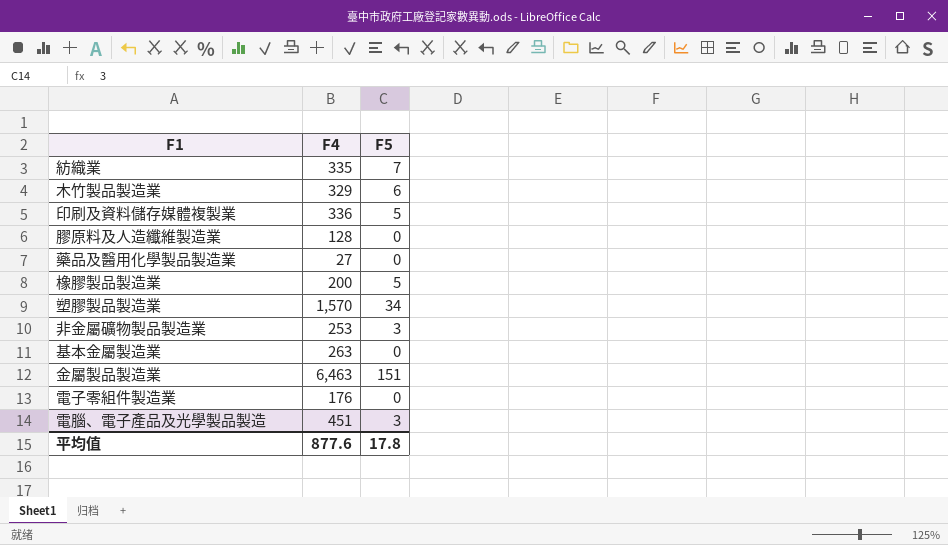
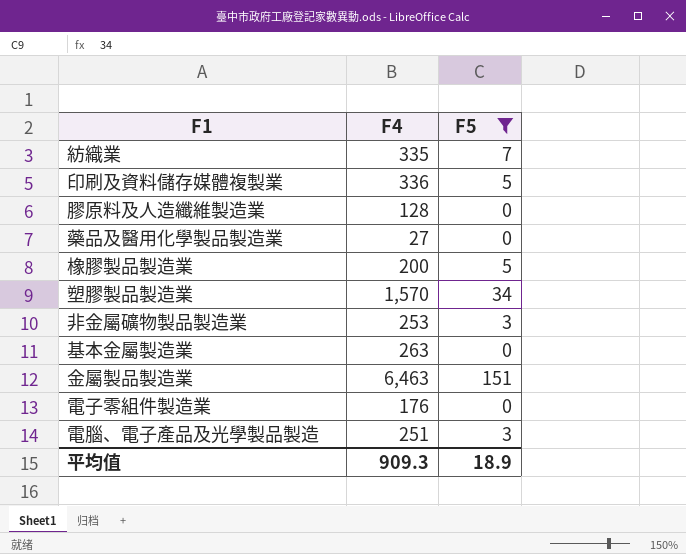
filter: none -> F5 != 6
電腦、電子產品及光學製品製造 | F4: 451 -> 251
平均值 | F4: 877.6 -> 909.3
平均值 | F5: 17.8 -> 18.9

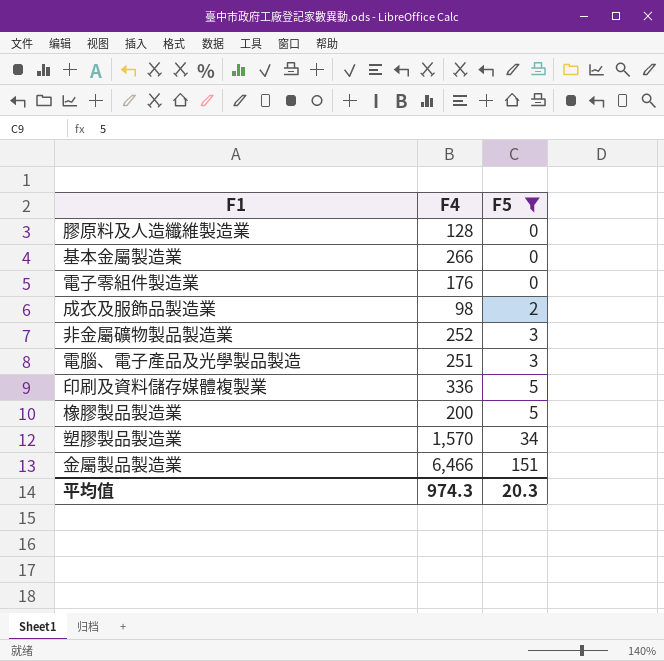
row order: none -> F5 ascending
row 紡織業: 335 | 7 -> none
row 藥品及醫用化學製品製造業: 27 | 0 -> none
基本金屬製造業 | F4: 263 -> 266
row 成衣及服飾品製造業: none -> 98 | 2
非金屬礦物製品製造業 | F4: 253 -> 252
金屬製品製造業 | F4: 6,463 -> 6,466
平均值 | F4: 909.3 -> 974.3
平均值 | F5: 18.9 -> 20.3

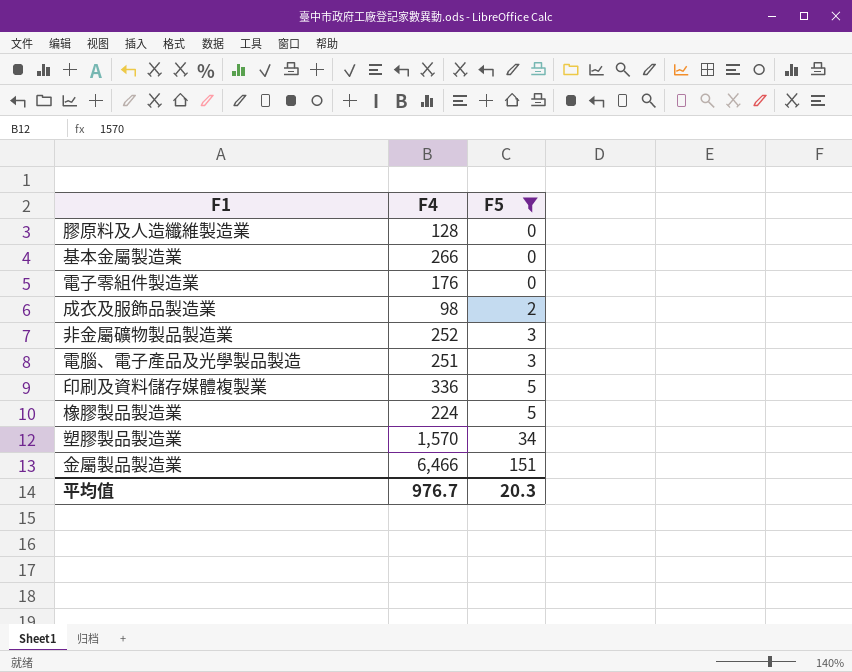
橡膠製品製造業 | F4: 200 -> 224
平均值 | F4: 974.3 -> 976.7

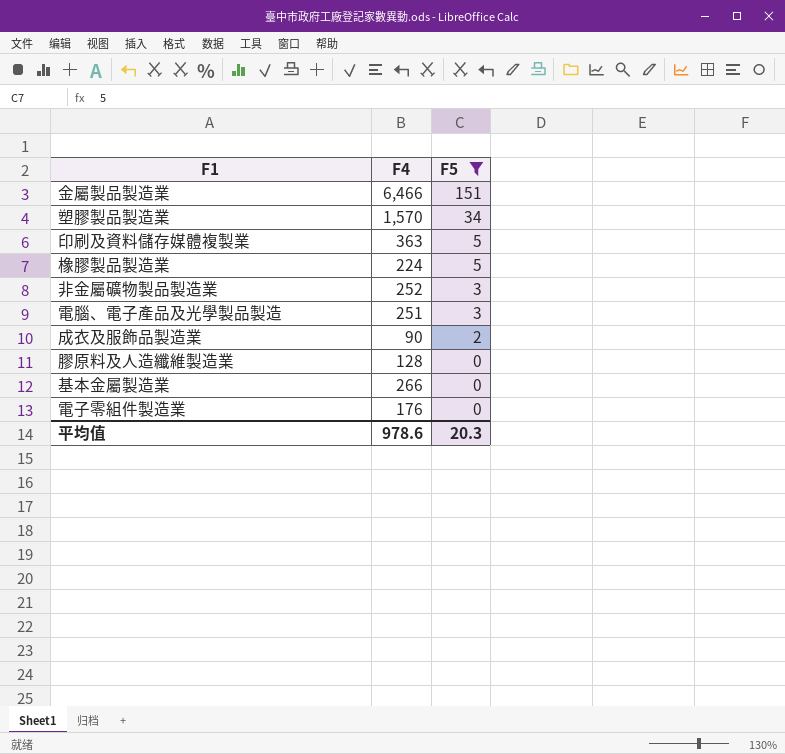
row order: F5 ascending -> F5 descending
印刷及資料儲存媒體複製業 | F4: 336 -> 363
成衣及服飾品製造業 | F4: 98 -> 90
平均值 | F4: 976.7 -> 978.6

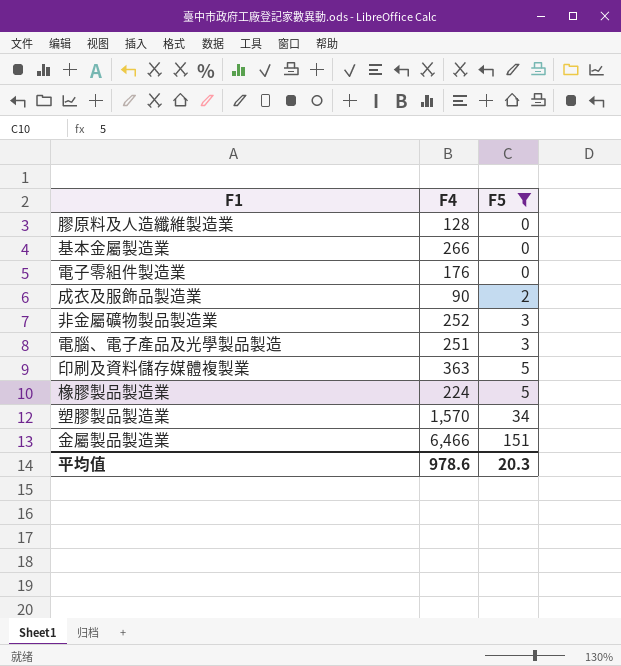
row order: F5 descending -> F5 ascending

